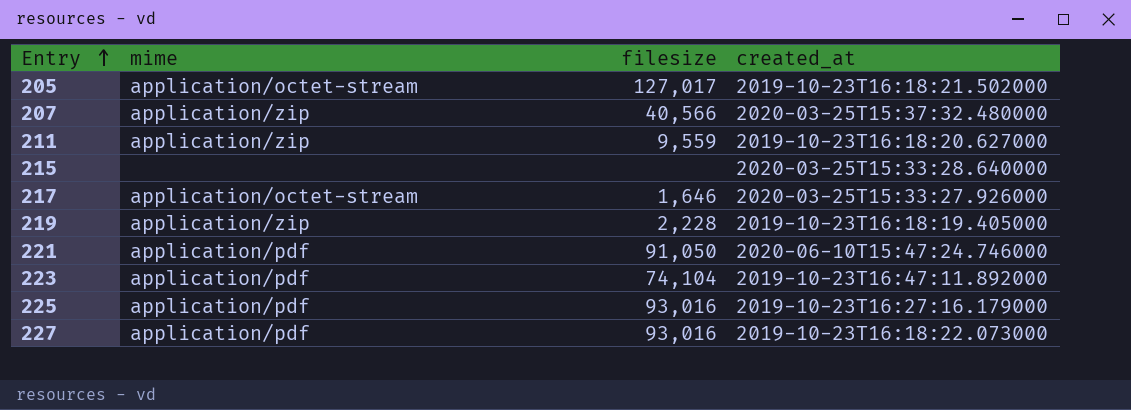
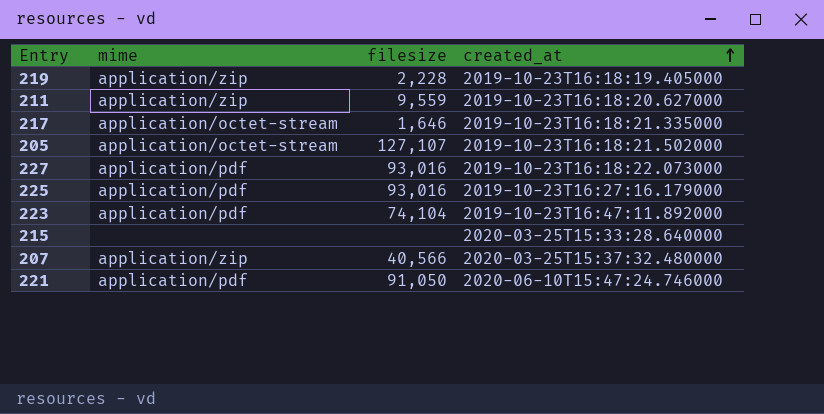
row order: Entry ascending -> created_at ascending
217 | created_at: 2020-03-25T15:33:27.926000 -> 2019-10-23T16:18:21.335000
205 | filesize: 127,017 -> 127,107

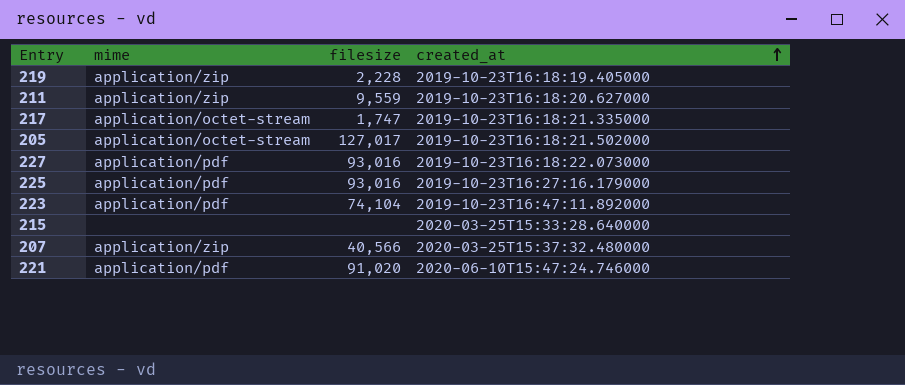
217 | filesize: 1,646 -> 1,747
205 | filesize: 127,107 -> 127,017
221 | filesize: 91,050 -> 91,020

